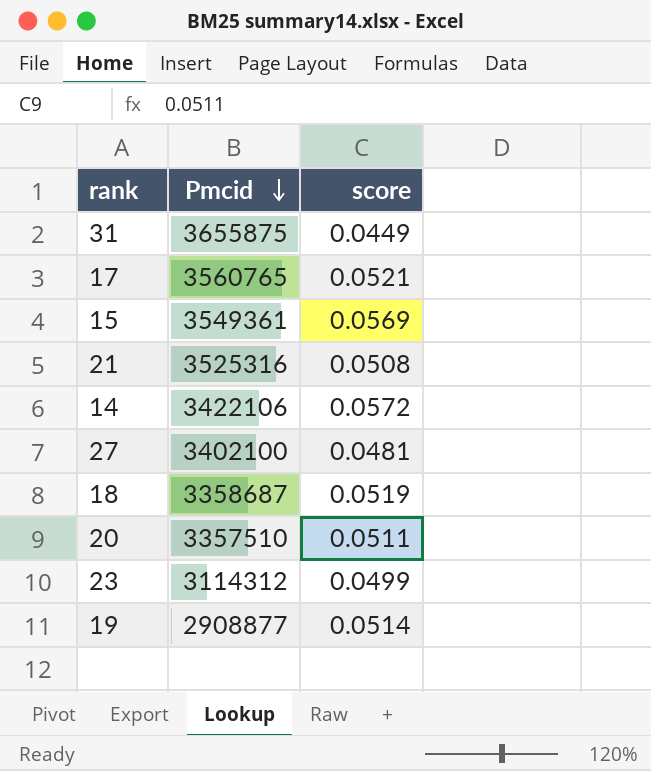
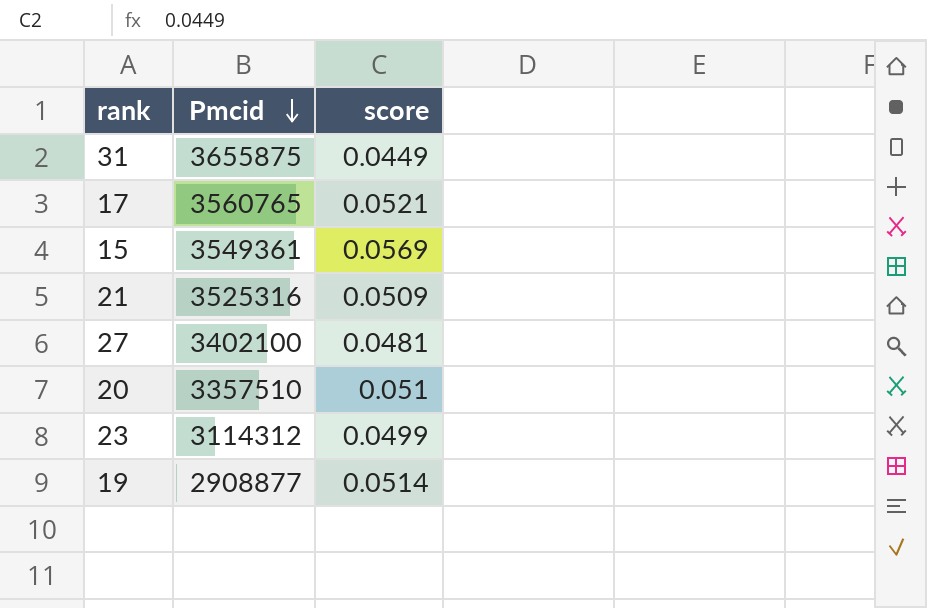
row 14: 3422106 | 0.0572 -> none
row 18: 3358687 | 0.0519 -> none
21 | score: 0.0508 -> 0.0509
20 | score: 0.0511 -> 0.051

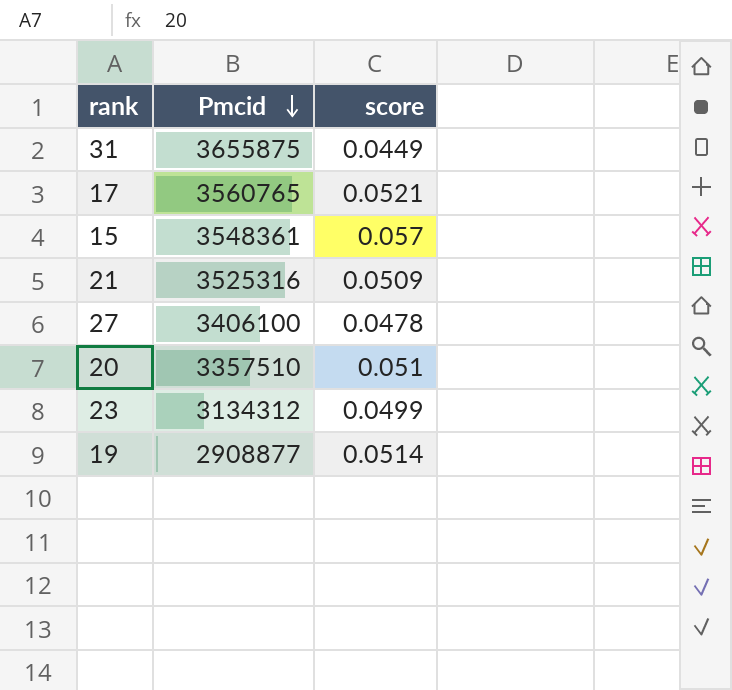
15 | Pmcid: 3549361 -> 3548361
15 | score: 0.0569 -> 0.057
27 | Pmcid: 3402100 -> 3406100
27 | score: 0.0481 -> 0.0478
23 | Pmcid: 3114312 -> 3134312

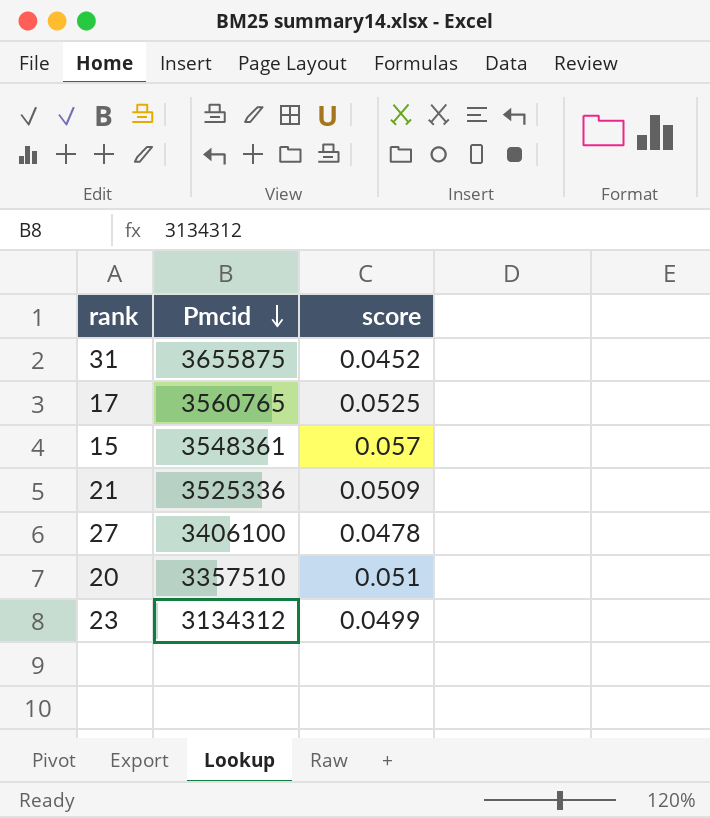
row 19: 2908877 | 0.0514 -> none
31 | score: 0.0449 -> 0.0452
17 | score: 0.0521 -> 0.0525
21 | Pmcid: 3525316 -> 3525336

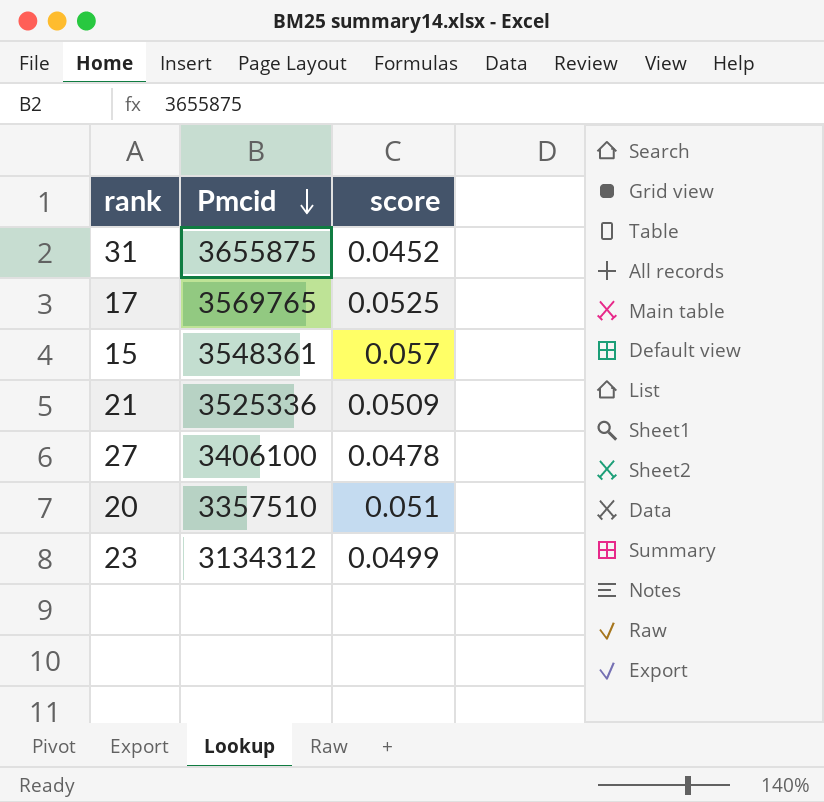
17 | Pmcid: 3560765 -> 3569765

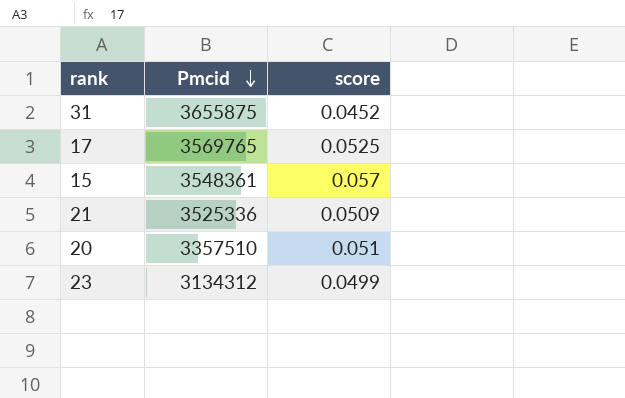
row 27: 3406100 | 0.0478 -> none

